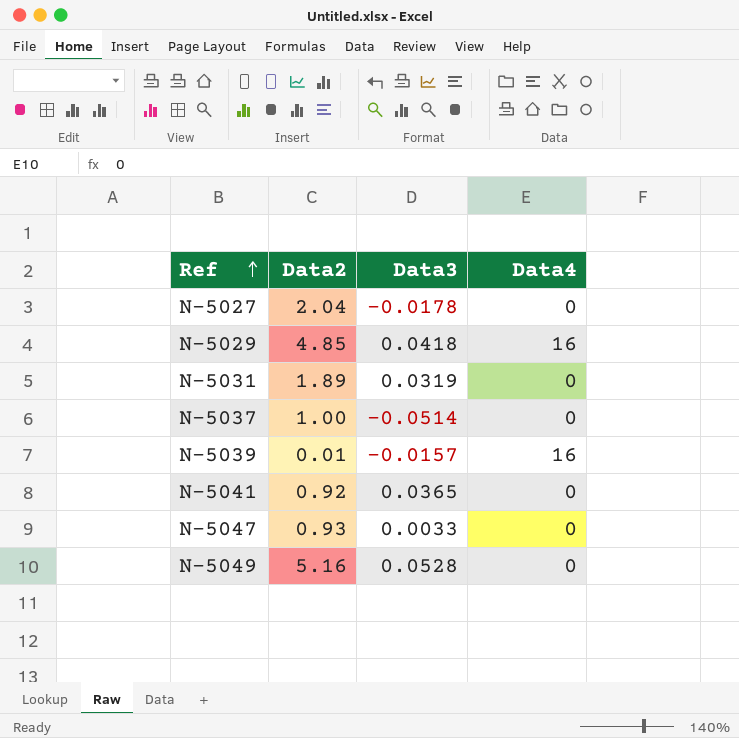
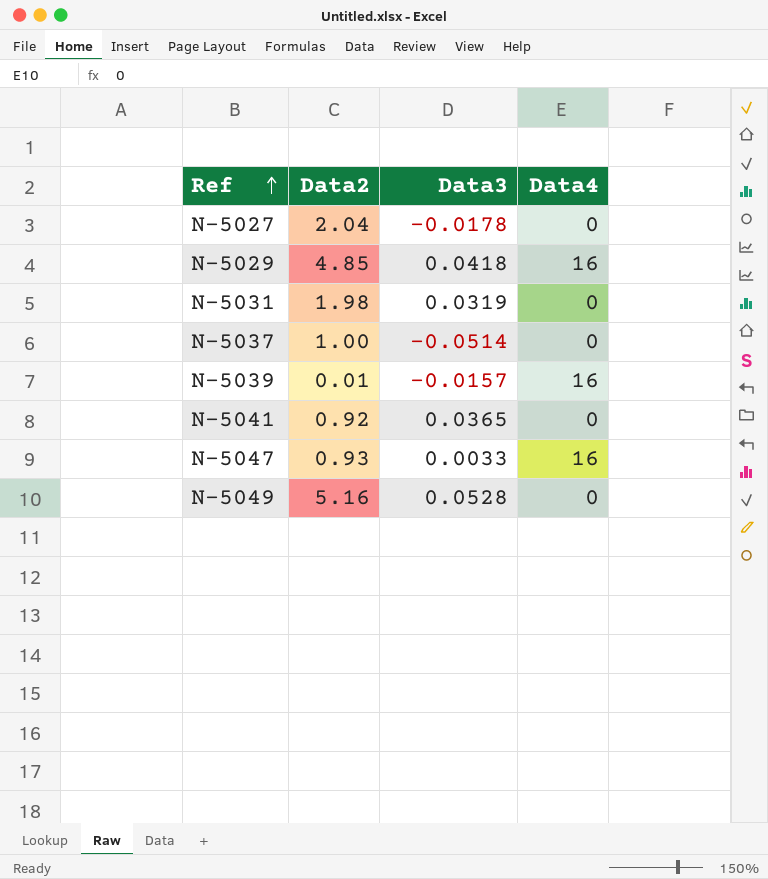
N-5031 | Data2: 1.89 -> 1.98
N-5047 | Data4: 0 -> 16

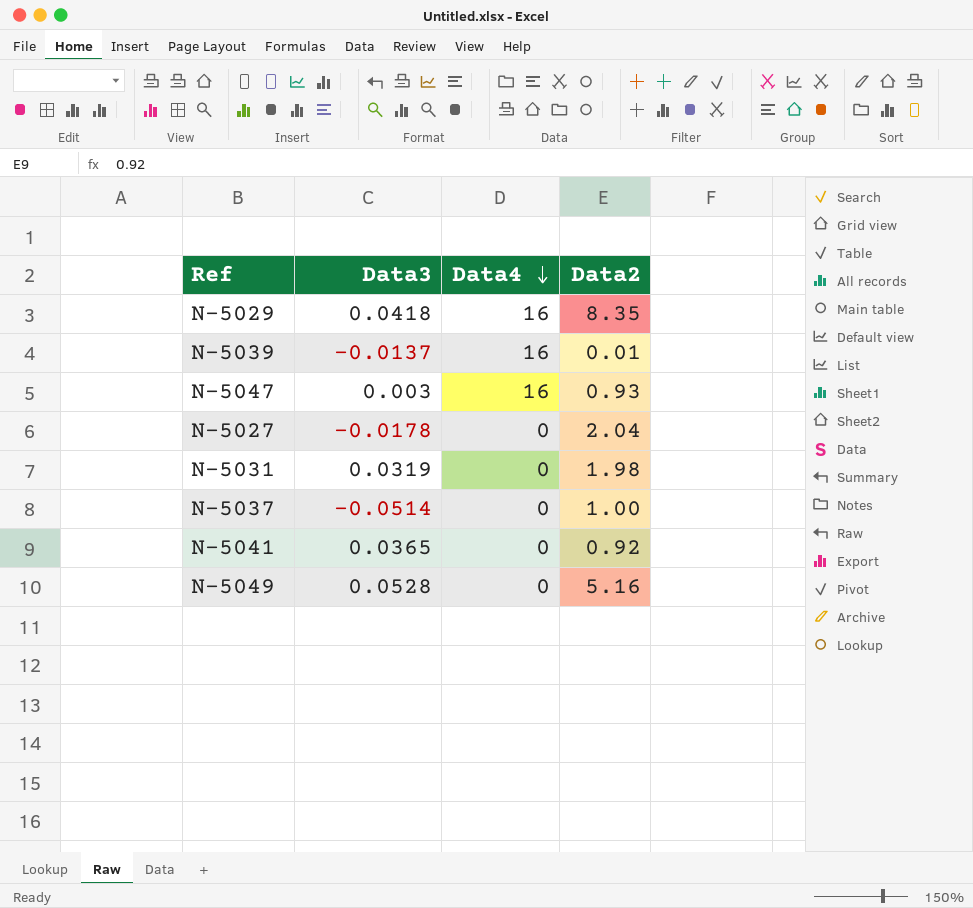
row order: Ref ascending -> Data4 descending
column Data2 | position: 2 -> 4
N-5029 | Data2: 4.85 -> 8.35
N-5039 | Data3: -0.0157 -> -0.0137
N-5047 | Data3: 0.0033 -> 0.003

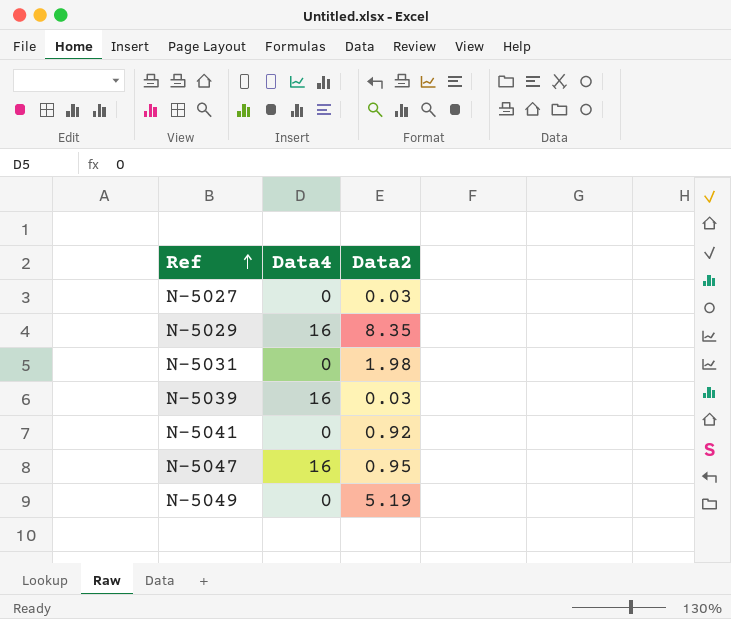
row order: Data4 descending -> Ref ascending
column Data3 | position: 2 -> none
row N-5037: -0.0514 | 0 | 1.00 -> none
N-5027 | Data2: 2.04 -> 0.03
N-5039 | Data2: 0.01 -> 0.03
N-5047 | Data2: 0.93 -> 0.95
N-5049 | Data2: 5.16 -> 5.19

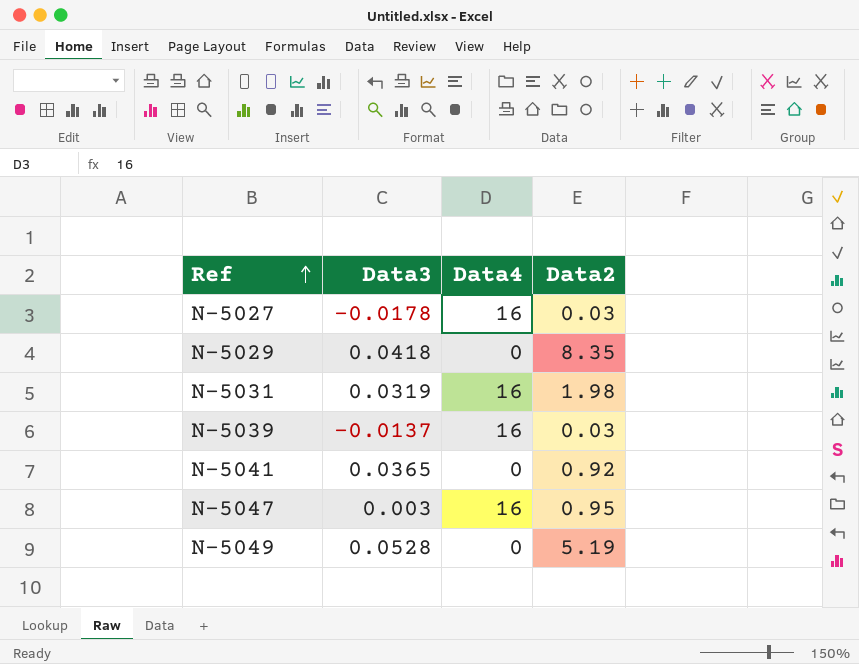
column Data3 | position: none -> 2
N-5027 | Data4: 0 -> 16
N-5029 | Data4: 16 -> 0
N-5031 | Data4: 0 -> 16

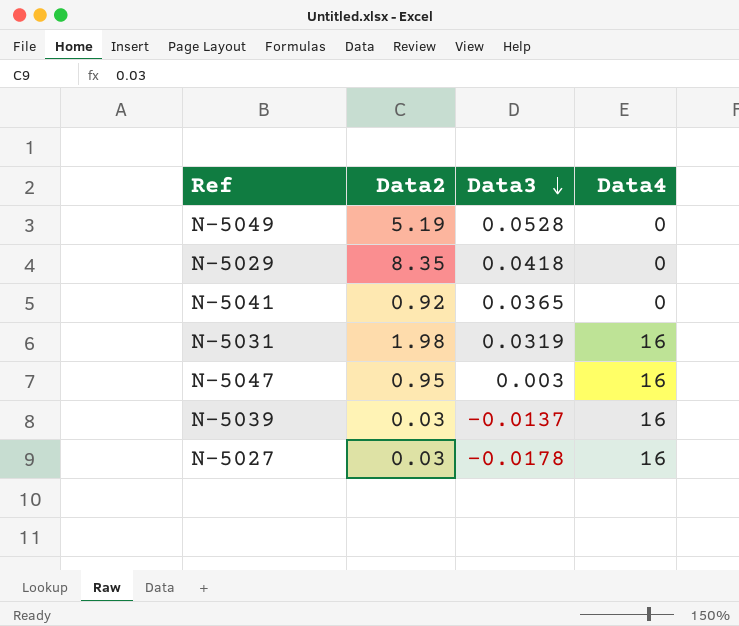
row order: Ref ascending -> Data3 descending
column Data2 | position: 4 -> 2

